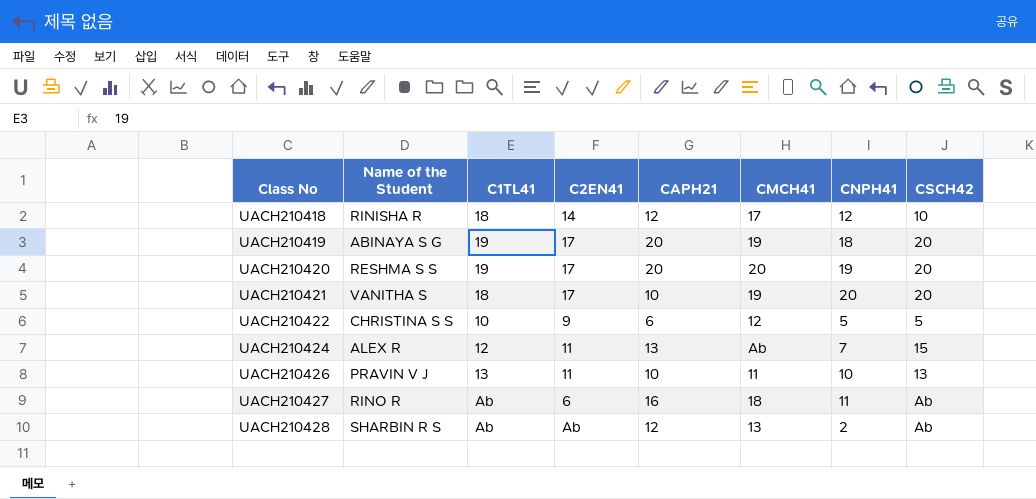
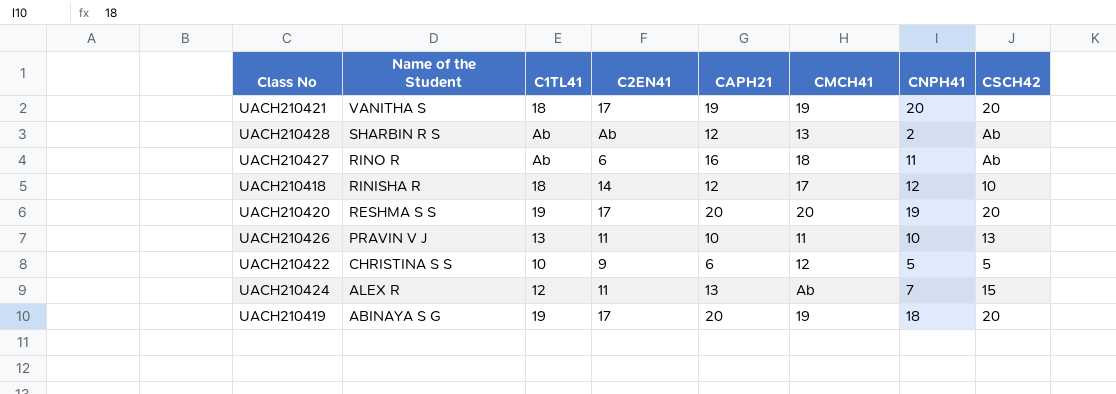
row order: Class No ascending -> Name of the Student descending
UACH210421 | CAPH21: 10 -> 19

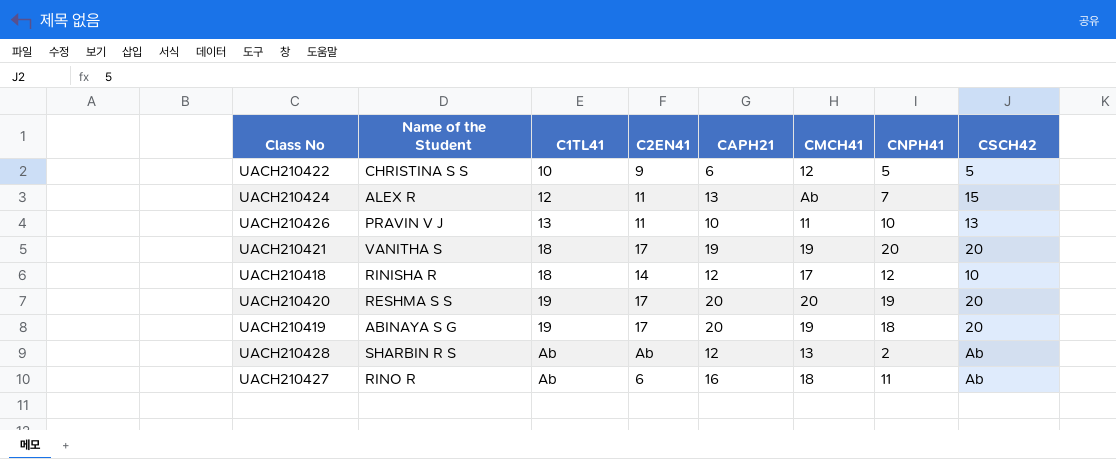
row order: Name of the Student descending -> C1TL41 ascending

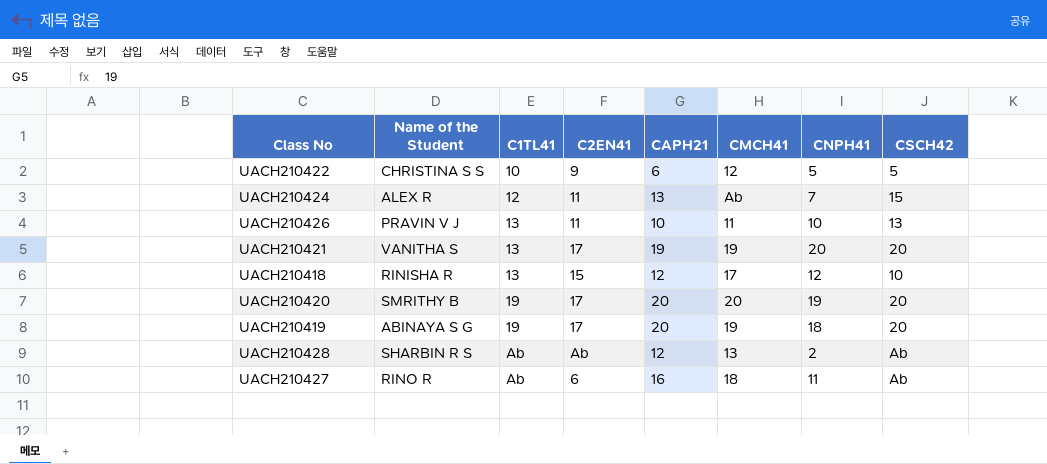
UACH210421 | C1TL41: 18 -> 13
UACH210418 | C1TL41: 18 -> 13
UACH210418 | C2EN41: 14 -> 15
UACH210420 | Name of the Student: RESHMA S S -> SMRITHY B

